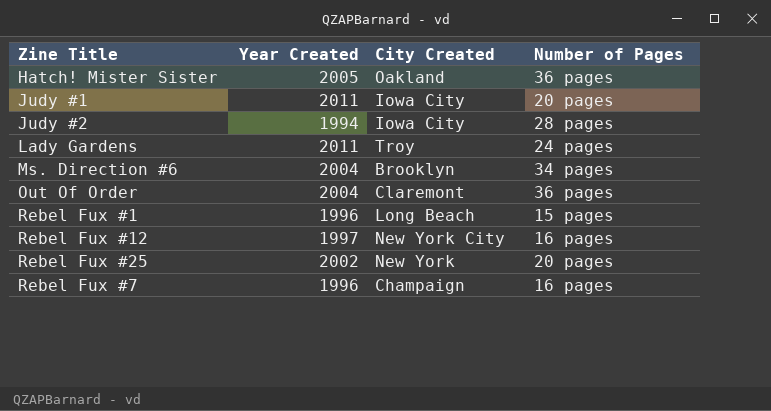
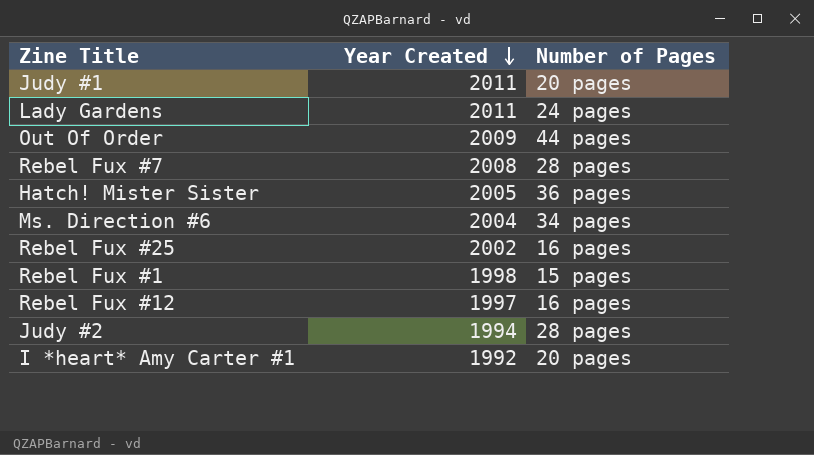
row order: none -> Year Created descending
column City Created | position: 3 -> none
Out Of Order | Year Created: 2004 -> 2009
Out Of Order | Number of Pages: 36 pages -> 44 pages
Rebel Fux #7 | Year Created: 1996 -> 2008
Rebel Fux #7 | Number of Pages: 16 pages -> 28 pages
Rebel Fux #25 | Number of Pages: 20 pages -> 16 pages
Rebel Fux #1 | Year Created: 1996 -> 1998
row I *heart* Amy Carter #1: none -> 1992 | 20 pages

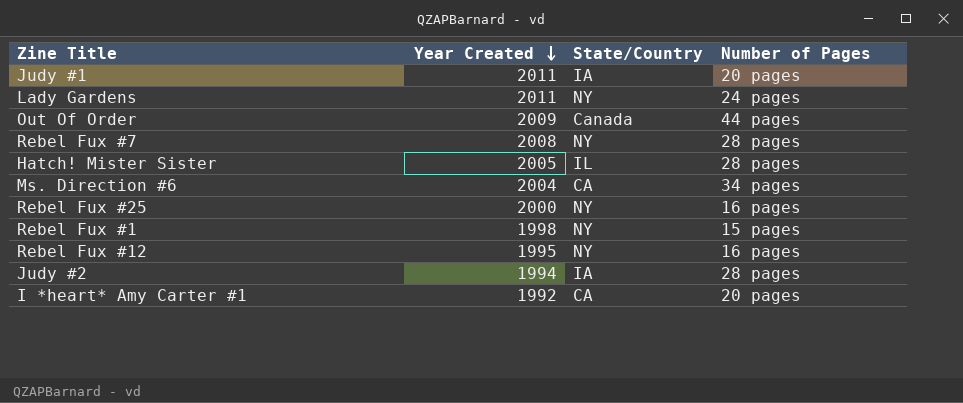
column State/Country | position: none -> 3
Hatch! Mister Sister | Number of Pages: 36 pages -> 28 pages
Rebel Fux #25 | Year Created: 2002 -> 2000
Rebel Fux #12 | Year Created: 1997 -> 1995

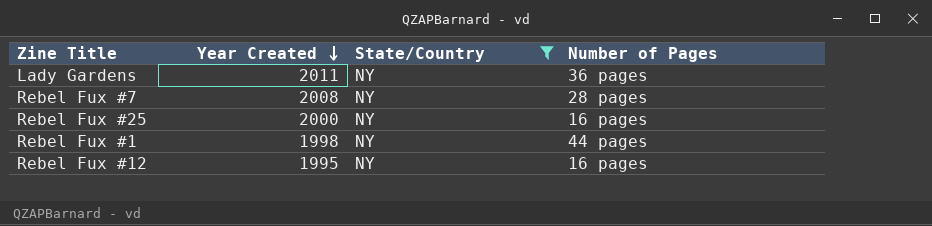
filter: none -> State/Country = NY
Lady Gardens | Number of Pages: 24 pages -> 36 pages
Rebel Fux #1 | Number of Pages: 15 pages -> 44 pages

